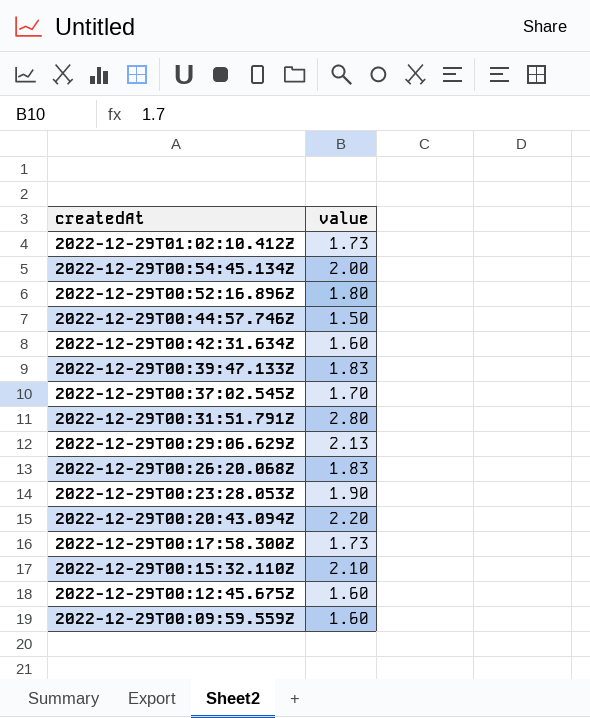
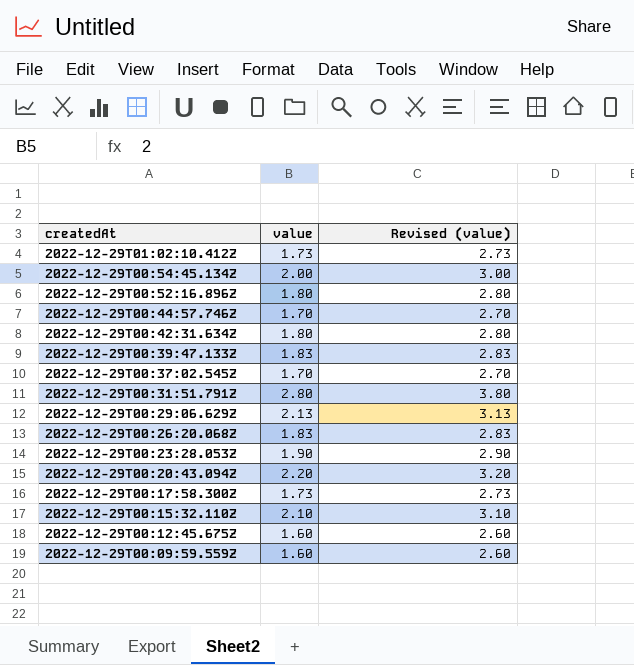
column Revised (value) | formula: none -> [value] + 1
2022-12-29T00:44:57.746Z | value: 1.50 -> 1.70
2022-12-29T00:42:31.634Z | value: 1.60 -> 1.80

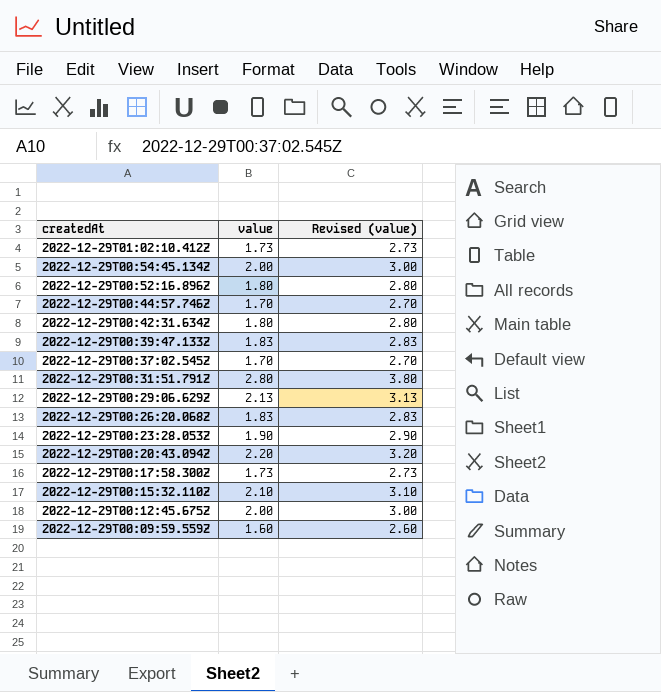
2022-12-29T00:12:45.675Z | value: 1.60 -> 2.00
2022-12-29T00:12:45.675Z | Revised (value): 2.60 -> 3.00

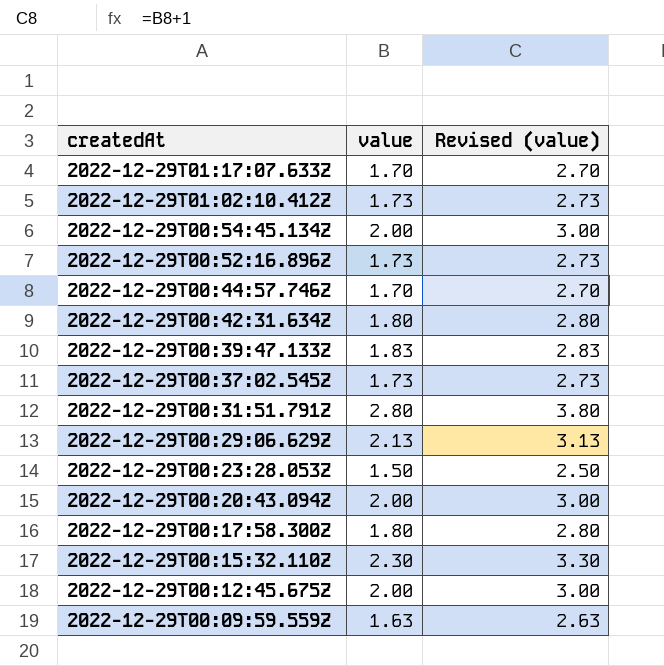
row 2022-12-29T00:26:20.068Z: 1.83 | 2.83 -> none
row 2022-12-29T01:17:07.633Z: none -> 1.70 | 2.70
2022-12-29T00:52:16.896Z | value: 1.80 -> 1.73
2022-12-29T00:52:16.896Z | Revised (value): 2.80 -> 2.73
2022-12-29T00:37:02.545Z | value: 1.70 -> 1.73
2022-12-29T00:37:02.545Z | Revised (value): 2.70 -> 2.73
2022-12-29T00:23:28.053Z | value: 1.90 -> 1.50
2022-12-29T00:23:28.053Z | Revised (value): 2.90 -> 2.50
2022-12-29T00:20:43.094Z | value: 2.20 -> 2.00
2022-12-29T00:20:43.094Z | Revised (value): 3.20 -> 3.00
2022-12-29T00:17:58.300Z | value: 1.73 -> 1.80
2022-12-29T00:17:58.300Z | Revised (value): 2.73 -> 2.80
2022-12-29T00:15:32.110Z | value: 2.10 -> 2.30
2022-12-29T00:15:32.110Z | Revised (value): 3.10 -> 3.30
2022-12-29T00:09:59.559Z | value: 1.60 -> 1.63
2022-12-29T00:09:59.559Z | Revised (value): 2.60 -> 2.63

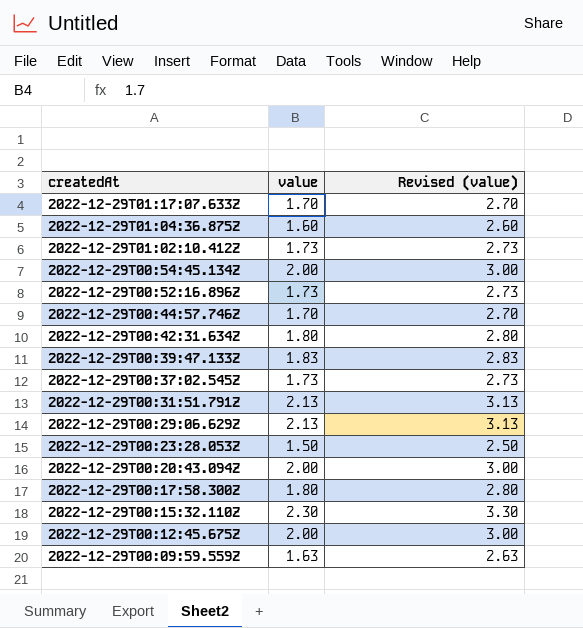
row 2022-12-29T01:04:36.875Z: none -> 1.60 | 2.60
2022-12-29T00:31:51.791Z | value: 2.80 -> 2.13
2022-12-29T00:31:51.791Z | Revised (value): 3.80 -> 3.13

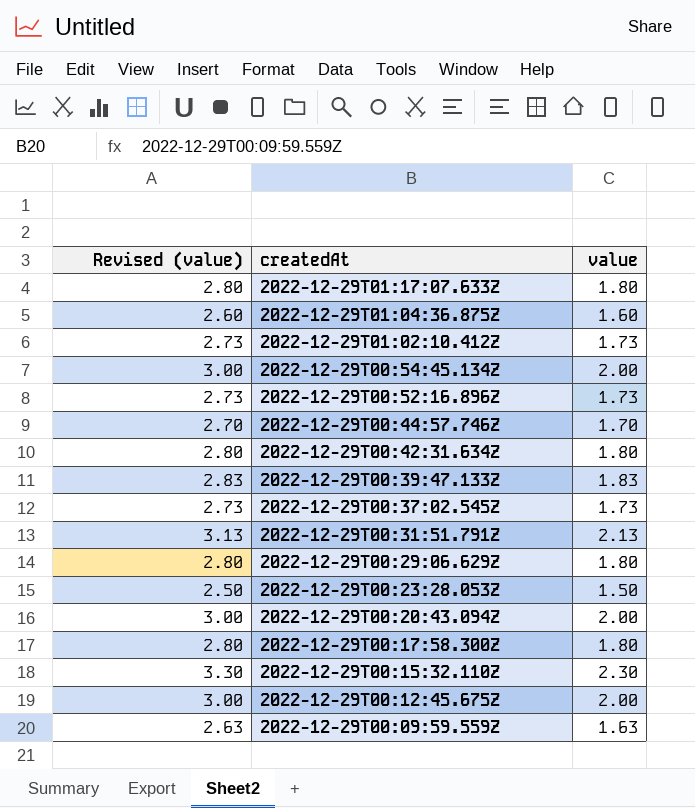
column Revised (value) | position: 3 -> 1
2022-12-29T01:17:07.633Z | Revised (value): 2.70 -> 2.80
2022-12-29T01:17:07.633Z | value: 1.70 -> 1.80
2022-12-29T00:29:06.629Z | Revised (value): 3.13 -> 2.80
2022-12-29T00:29:06.629Z | value: 2.13 -> 1.80

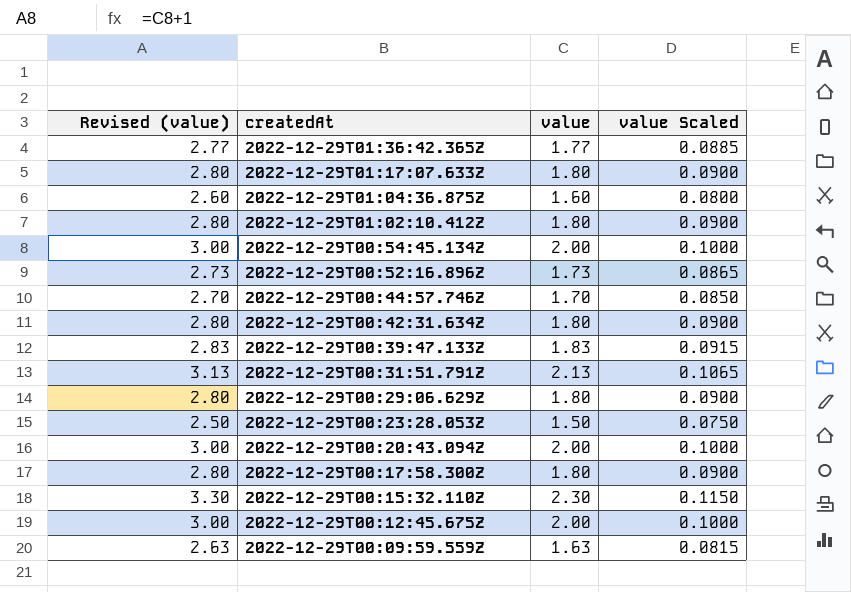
column value Scaled | formula: none -> [value] * 0.05
row 2022-12-29T00:37:02.545Z: 2.73 | 1.73 -> none
row 2022-12-29T01:36:42.365Z: none -> 2.77 | 1.77 | 0.0885
2022-12-29T01:02:10.412Z | Revised (value): 2.73 -> 2.80
2022-12-29T01:02:10.412Z | value: 1.73 -> 1.80

